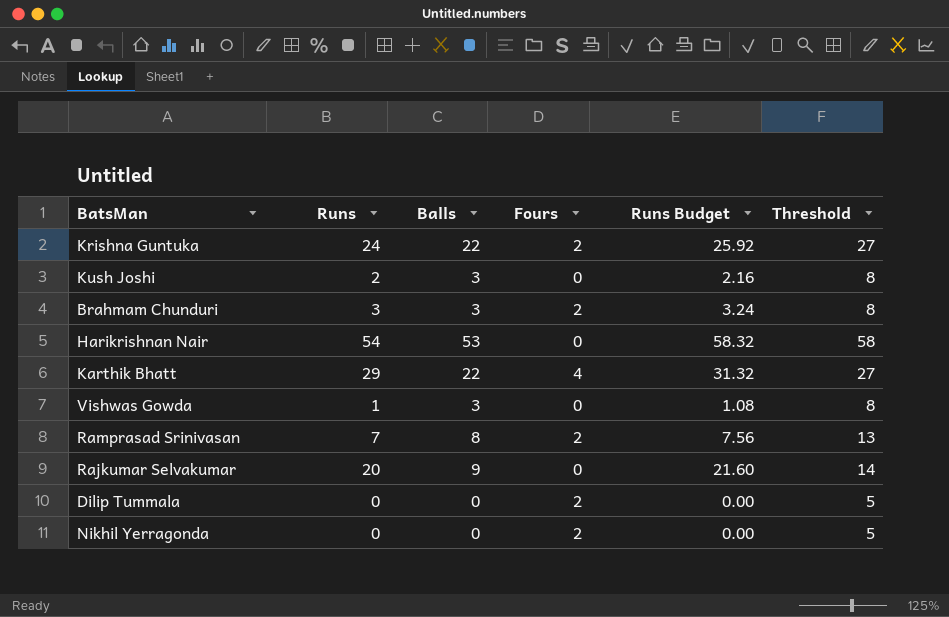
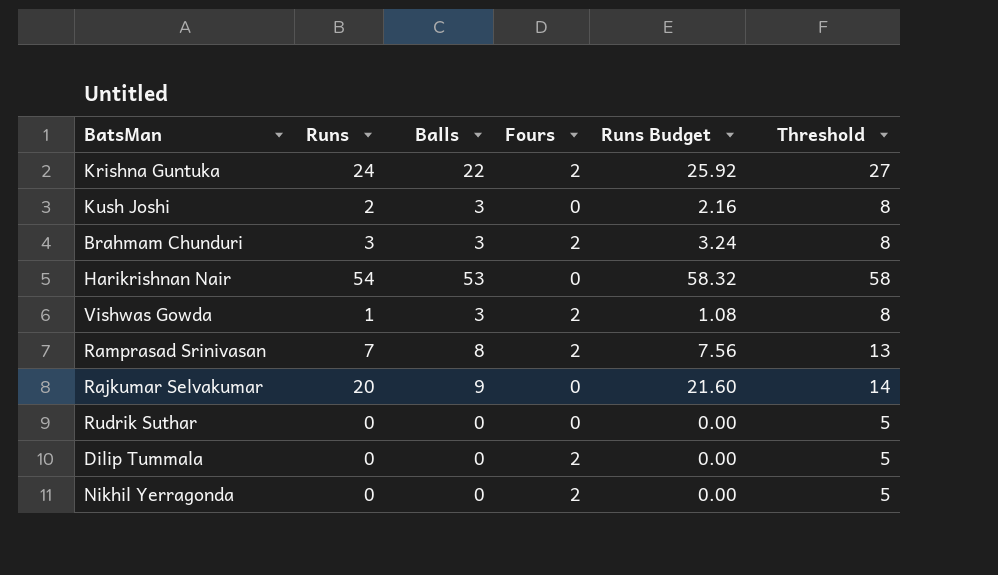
row Karthik Bhatt: 29 | 22 | 4 | 31.32 | 27 -> none
Vishwas Gowda | Fours: 0 -> 2
row Rudrik Suthar: none -> 0 | 0 | 0 | 0.00 | 5

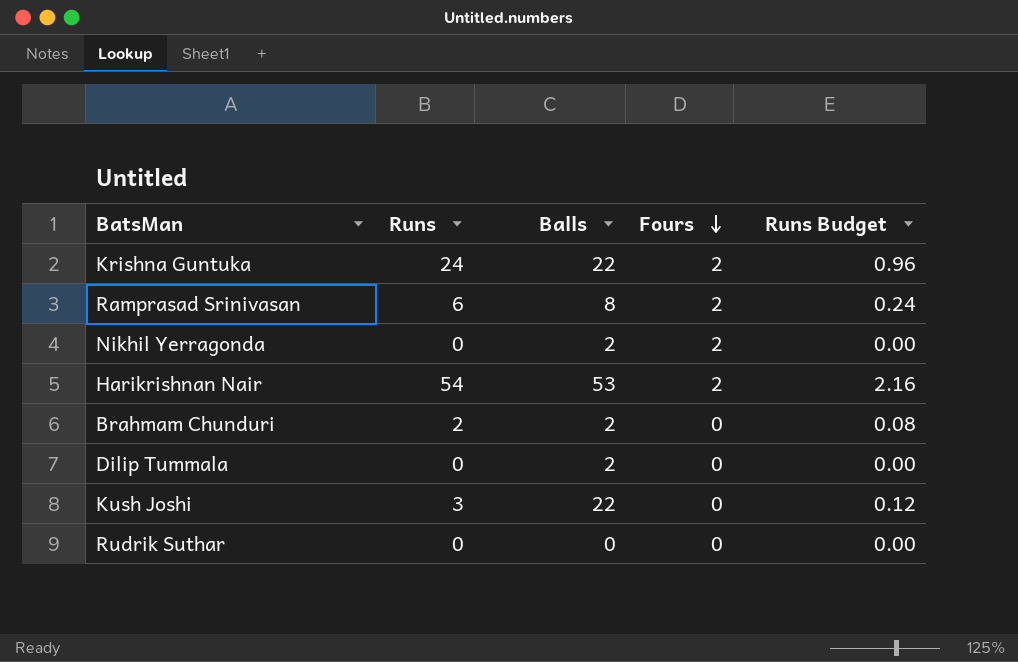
row order: none -> Fours descending
column Threshold | formula: [Balls] + 5 -> none
column Runs Budget | formula: [Runs] * 1.08 -> [Runs] * 0.04
row Vishwas Gowda: 1 | 3 | 2 | 1.08 | 8 -> none
row Rajkumar Selvakumar: 20 | 9 | 0 | 21.60 | 14 -> none
Ramprasad Srinivasan | Runs: 7 -> 6
Nikhil Yerragonda | Balls: 0 -> 2
Harikrishnan Nair | Fours: 0 -> 2
Brahmam Chunduri | Runs: 3 -> 2
Brahmam Chunduri | Balls: 3 -> 2
Brahmam Chunduri | Fours: 2 -> 0
Dilip Tummala | Balls: 0 -> 2
Dilip Tummala | Fours: 2 -> 0
Kush Joshi | Runs: 2 -> 3
Kush Joshi | Balls: 3 -> 22

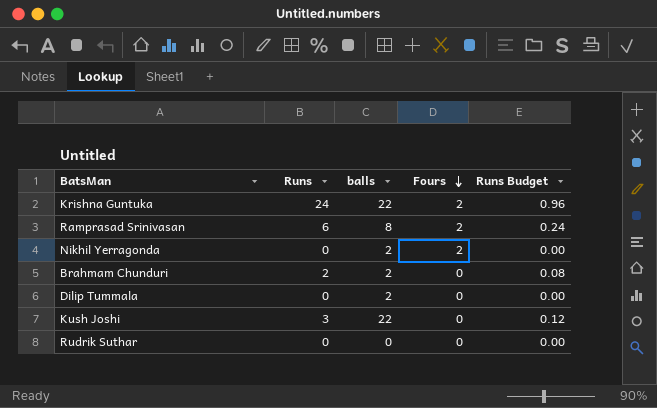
column name: Balls -> balls
row Harikrishnan Nair: 54 | 53 | 2 | 2.16 -> none

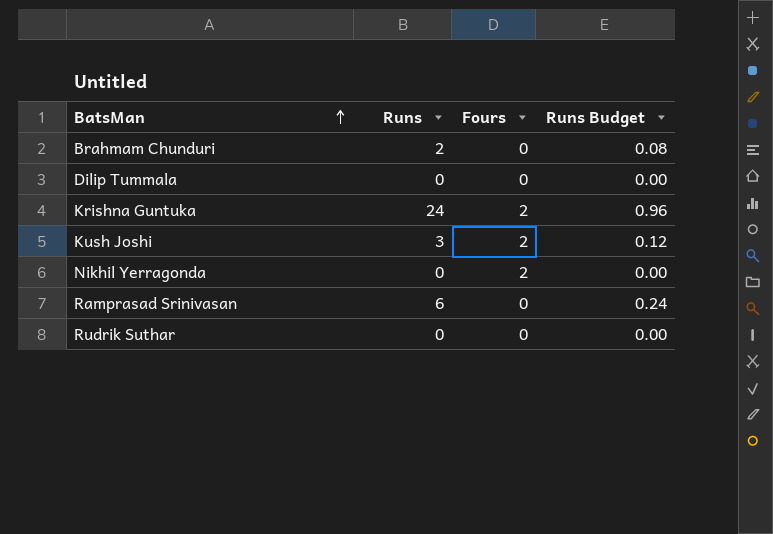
row order: Fours descending -> BatsMan ascending
column balls | position: 3 -> none
Kush Joshi | Fours: 0 -> 2
Ramprasad Srinivasan | Fours: 2 -> 0

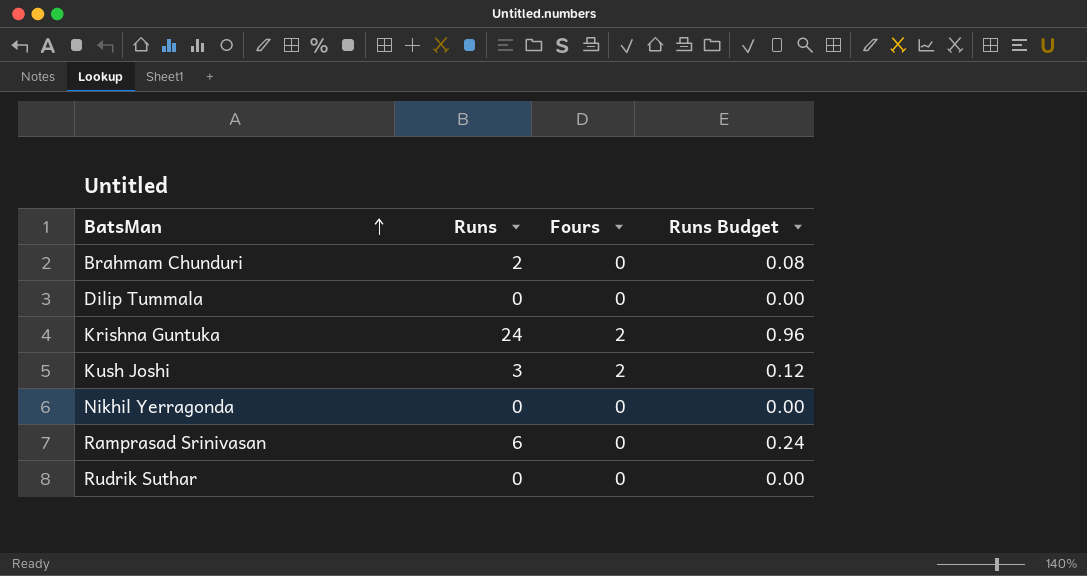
Nikhil Yerragonda | Fours: 2 -> 0

